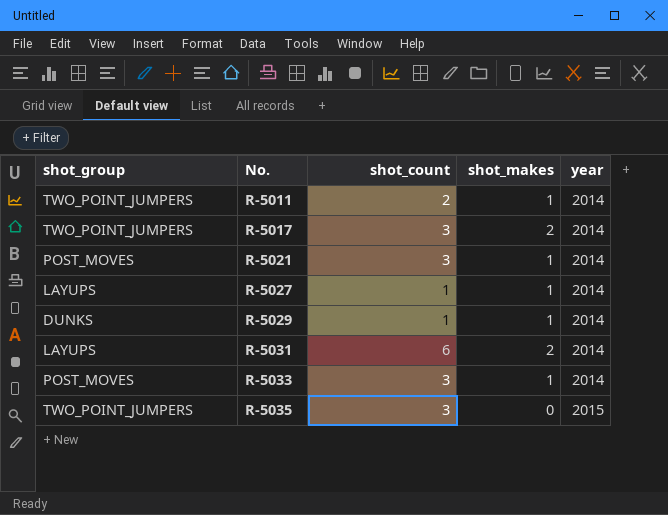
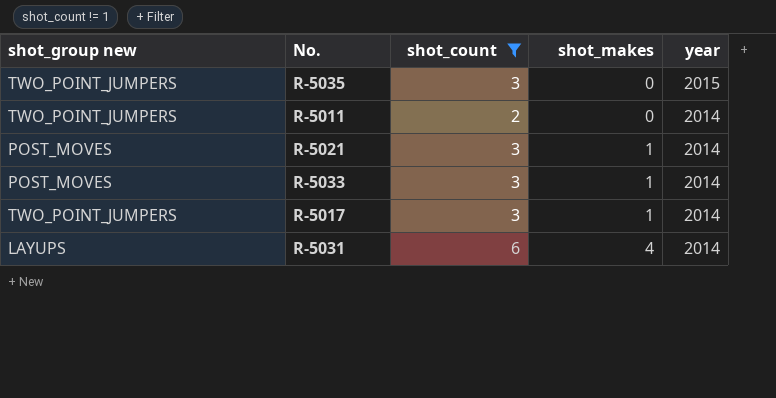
filter: none -> shot_count != 1
row order: No. ascending -> shot_makes ascending
column name: shot_group -> shot_group new
R-5011 | shot_makes: 1 -> 0
R-5017 | shot_makes: 2 -> 1
R-5031 | shot_makes: 2 -> 4

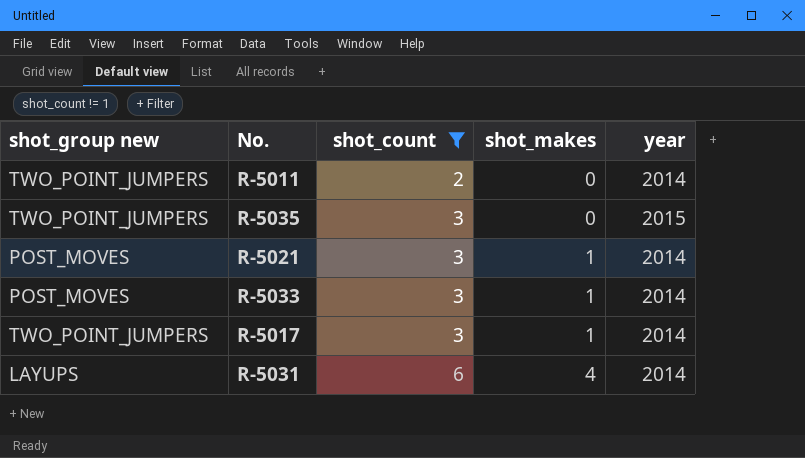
row order: shot_makes ascending -> shot_count ascending

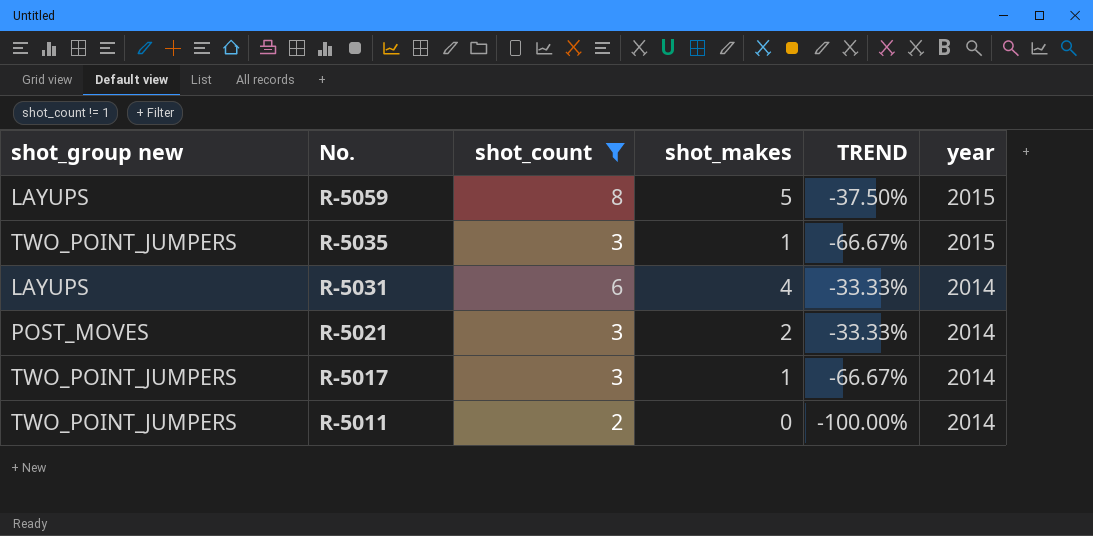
row order: shot_count ascending -> No. descending
column TREND | formula: none -> ([shot_makes] - [shot_count]) / [shot_count]
row R-5033: POST_MOVES | 3 | 1 | 2014 -> none
row R-5059: none -> LAYUPS | 8 | 5 | -37.50% | 2015
R-5035 | shot_makes: 0 -> 1
R-5021 | shot_makes: 1 -> 2

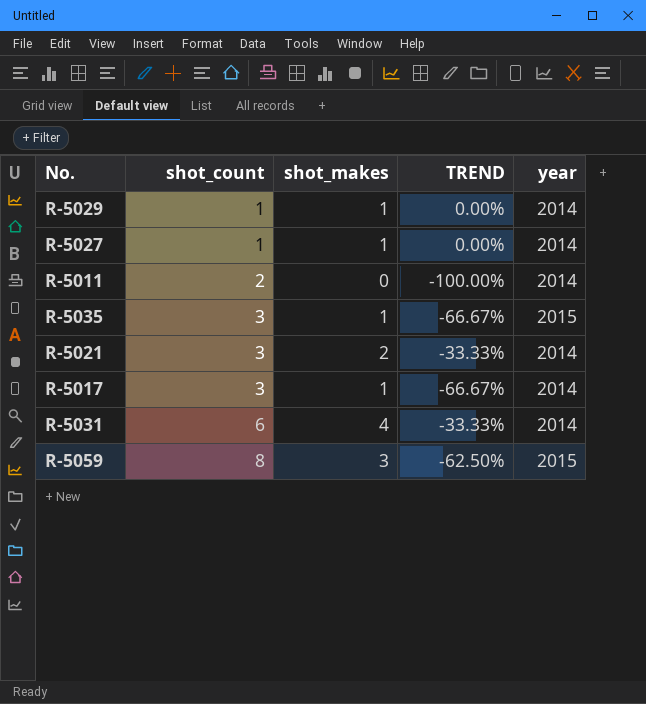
filter: shot_count != 1 -> none
row order: No. descending -> shot_count ascending
column shot_group new | position: 1 -> none
R-5059 | shot_makes: 5 -> 3
R-5059 | TREND: -37.50% -> -62.50%

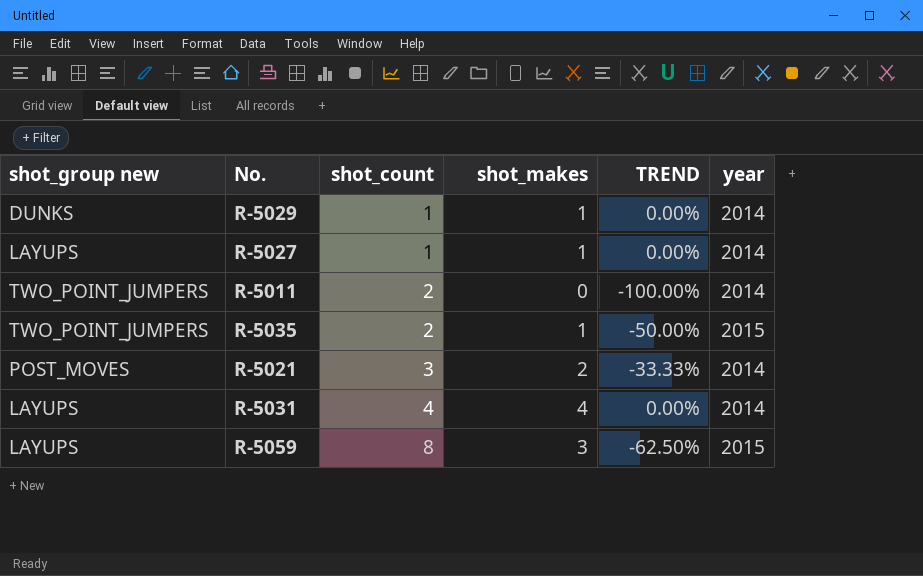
column shot_group new | position: none -> 1
row R-5017: 3 | 1 | -66.67% | 2014 -> none
R-5035 | shot_count: 3 -> 2
R-5035 | TREND: -66.67% -> -50.00%
R-5031 | shot_count: 6 -> 4
R-5031 | TREND: -33.33% -> 0.00%

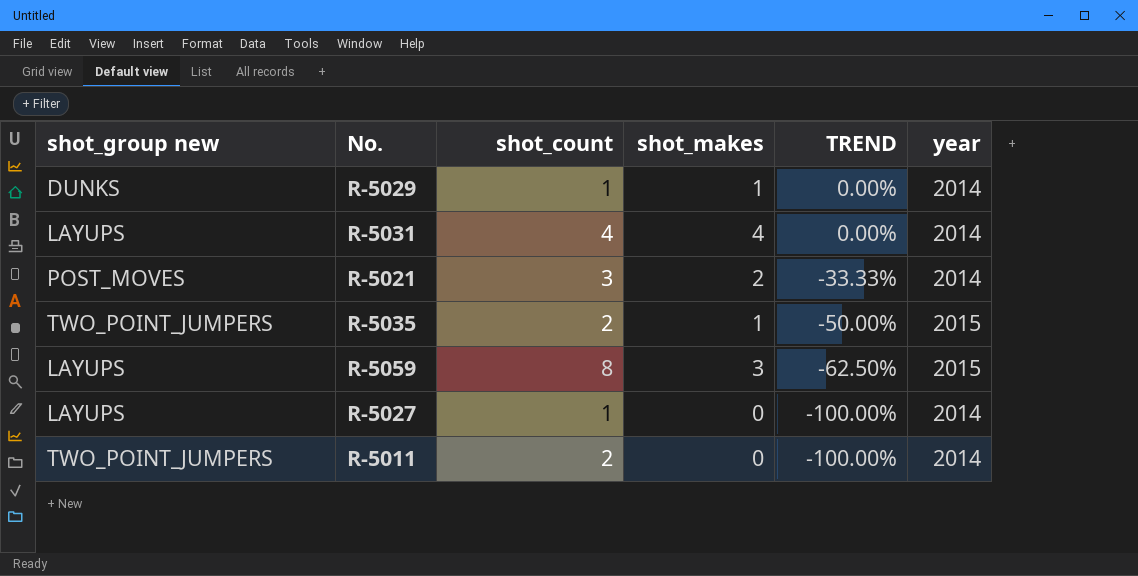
row order: shot_count ascending -> TREND descending
R-5027 | shot_makes: 1 -> 0
R-5027 | TREND: 0.00% -> -100.00%

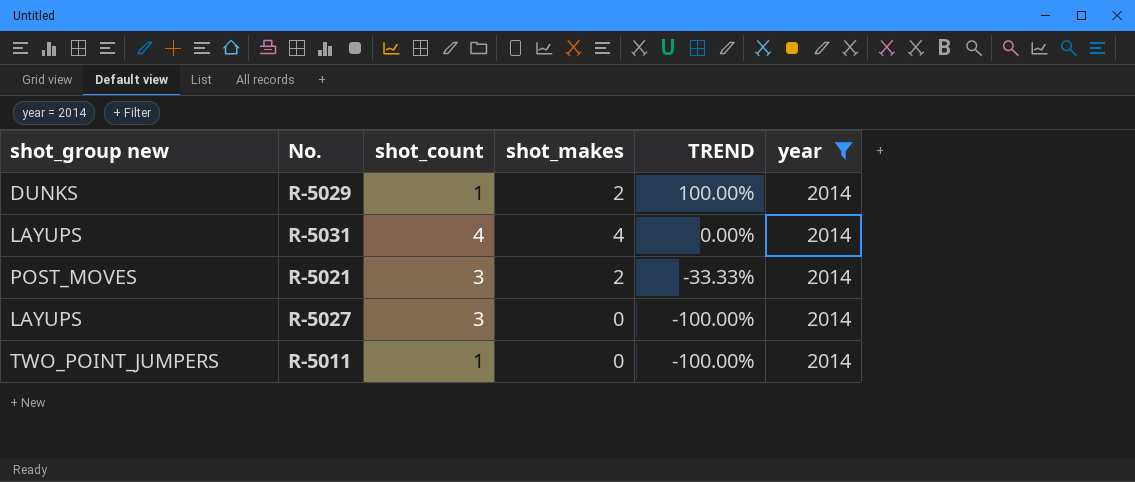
filter: none -> year = 2014
R-5029 | shot_makes: 1 -> 2
R-5029 | TREND: 0.00% -> 100.00%
R-5027 | shot_count: 1 -> 3
R-5011 | shot_count: 2 -> 1

